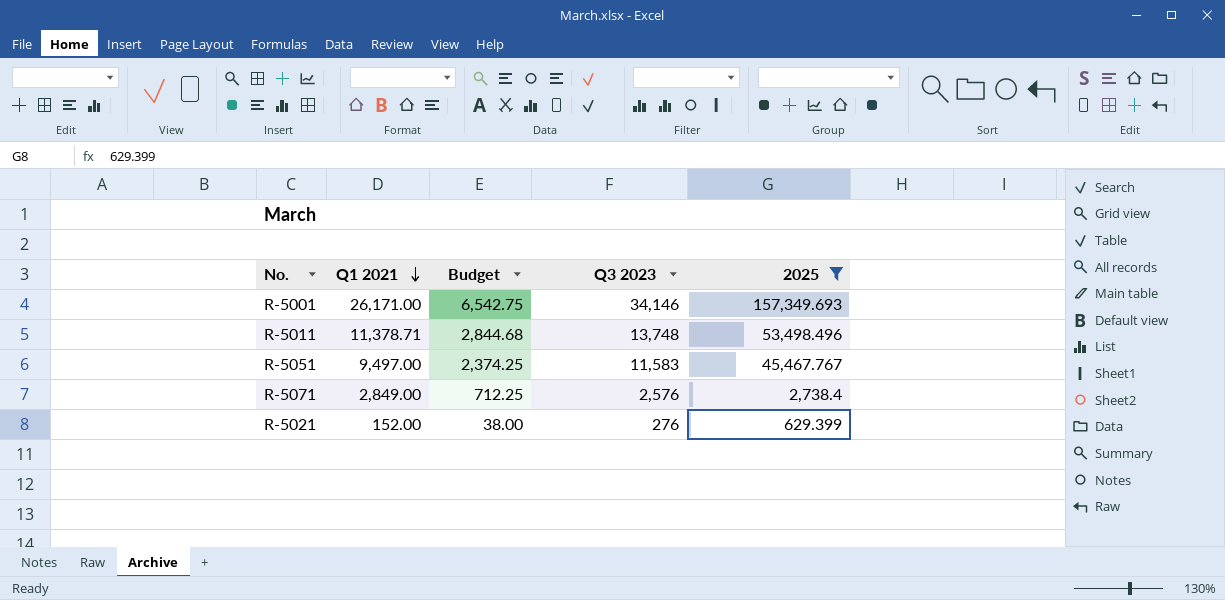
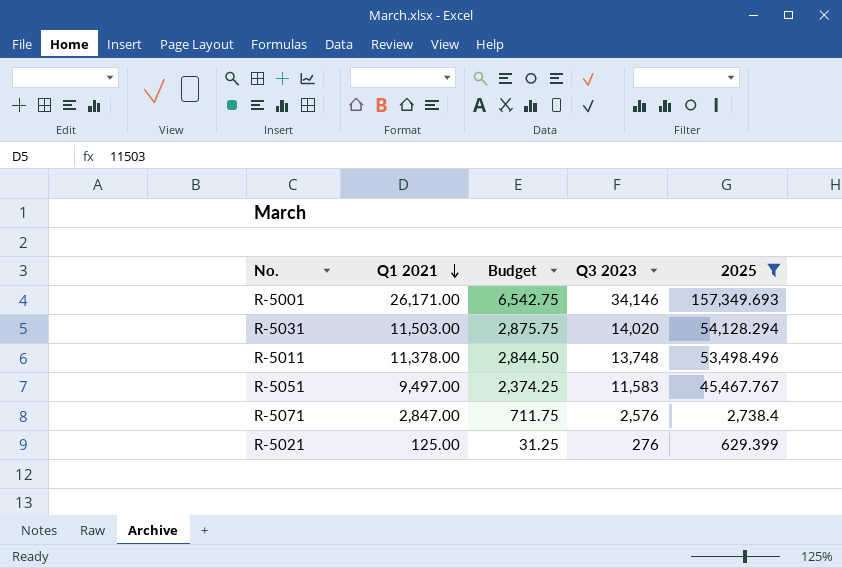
row R-5031: none -> 11,503.00 | 2,875.75 | 14,020 | 54,128.294
R-5011 | Q1 2021: 11,378.71 -> 11,378.00
R-5011 | Budget: 2,844.68 -> 2,844.50
R-5071 | Q1 2021: 2,849.00 -> 2,847.00
R-5071 | Budget: 712.25 -> 711.75
R-5021 | Q1 2021: 152.00 -> 125.00
R-5021 | Budget: 38.00 -> 31.25

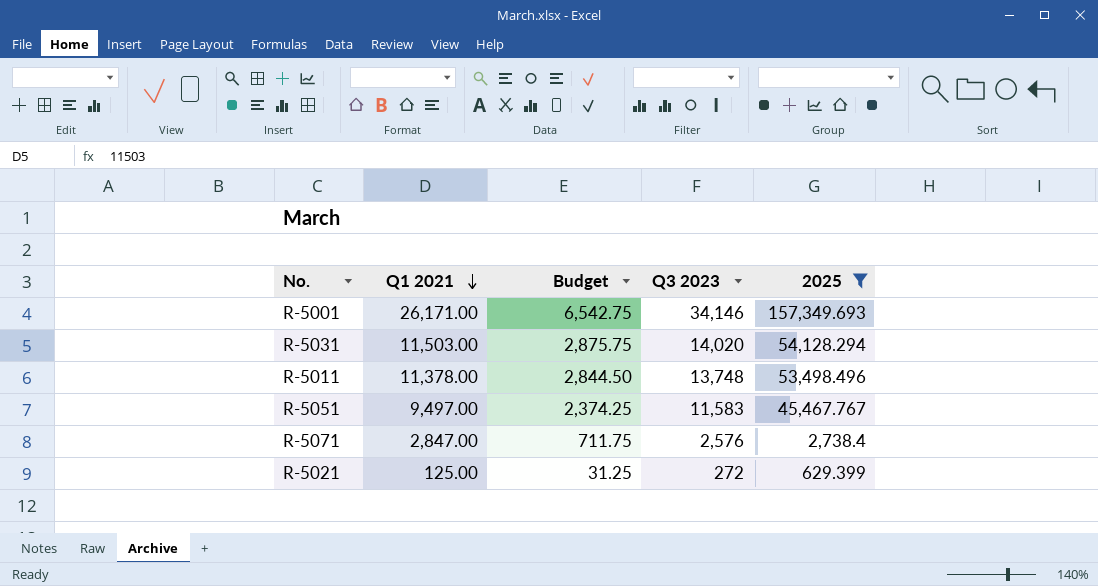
R-5021 | Q3 2023: 276 -> 272

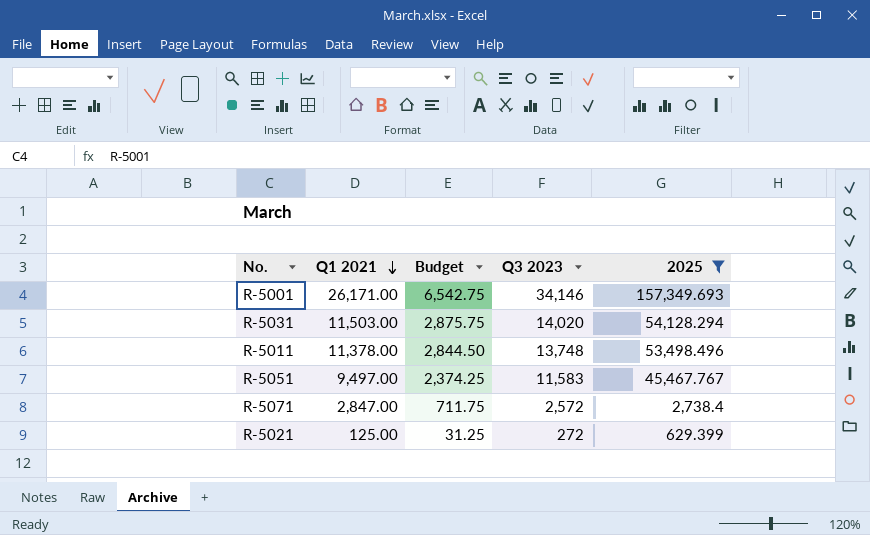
R-5071 | Q3 2023: 2,576 -> 2,572

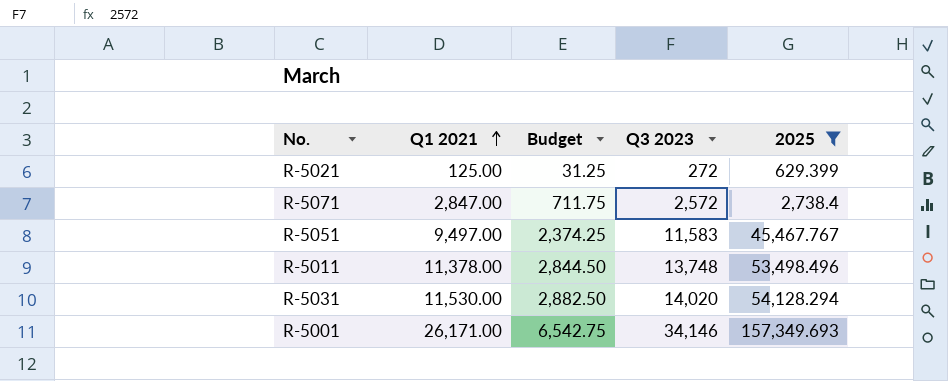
row order: Q1 2021 descending -> Q1 2021 ascending
R-5031 | Q1 2021: 11,503.00 -> 11,530.00
R-5031 | Budget: 2,875.75 -> 2,882.50

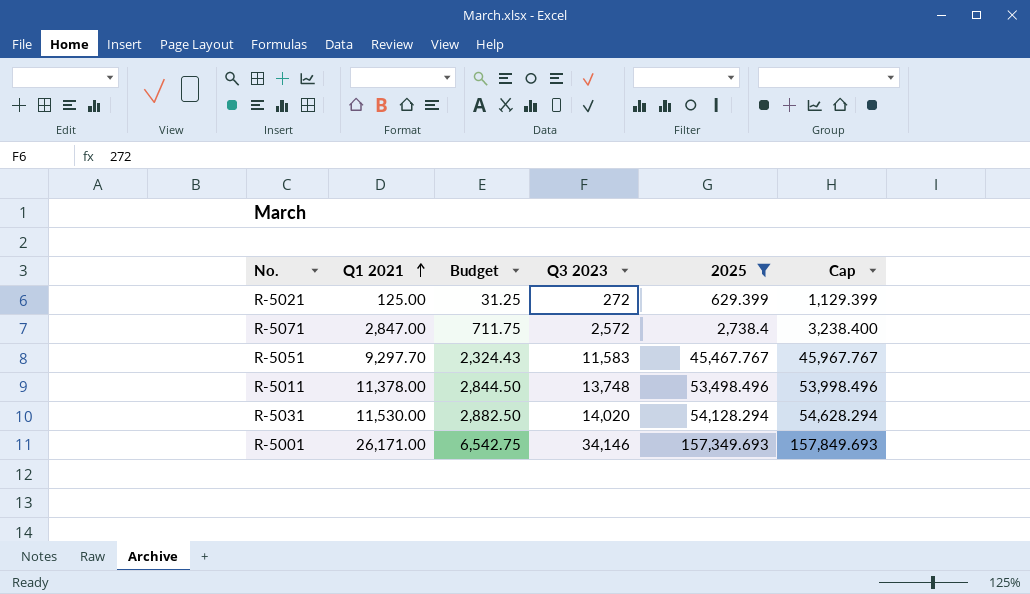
column Cap | formula: none -> [2025] + 500
R-5051 | Q1 2021: 9,497.00 -> 9,297.70
R-5051 | Budget: 2,374.25 -> 2,324.43

